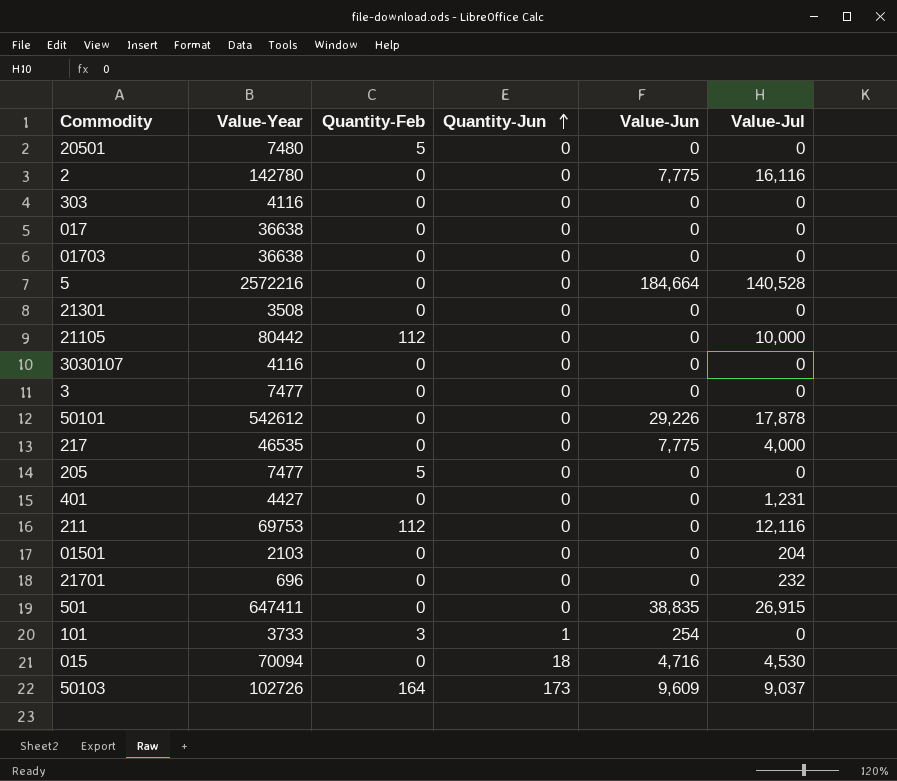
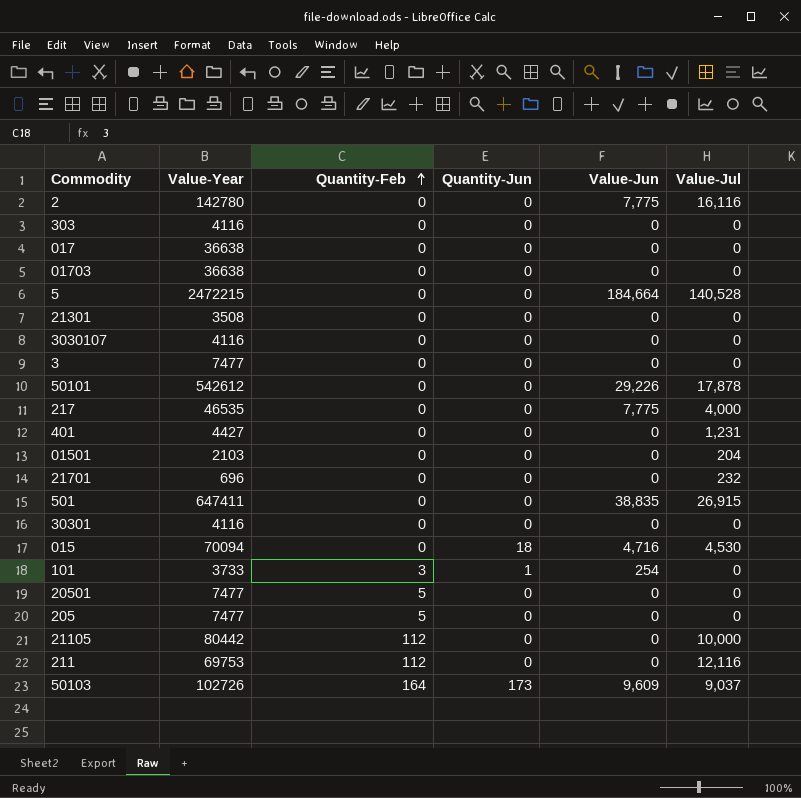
row order: Quantity-Jun ascending -> Quantity-Feb ascending
5 | Value-Year: 2572216 -> 2472215
row 30301: none -> 4116 | 0 | 0 | 0 | 0
20501 | Value-Year: 7480 -> 7477

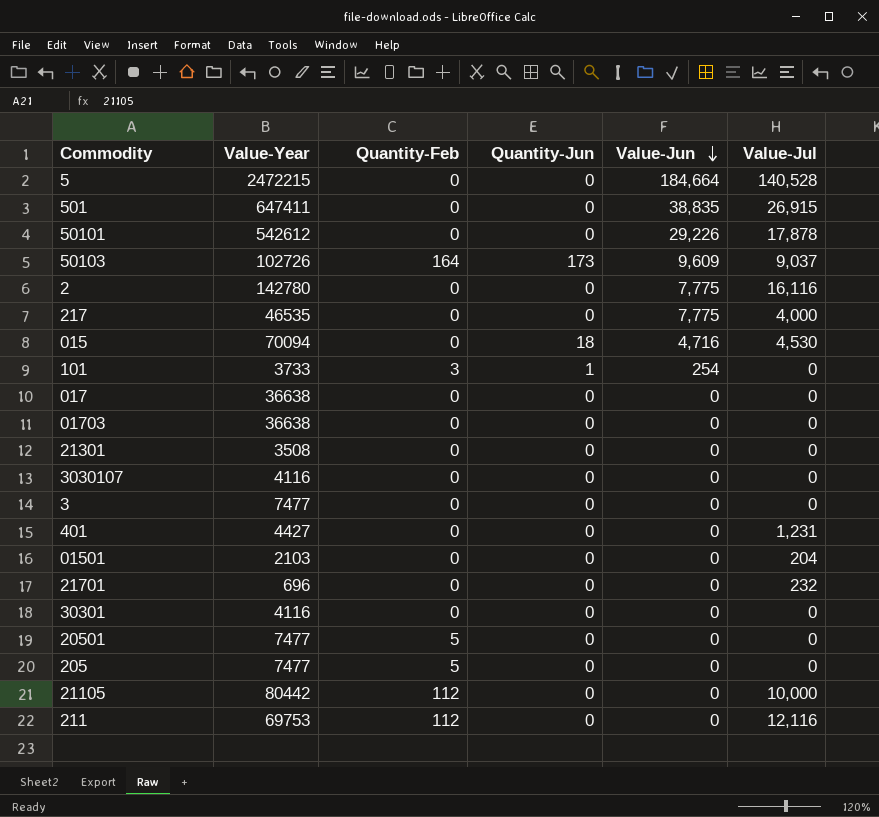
row order: Quantity-Feb ascending -> Value-Jun descending
row 303: 4116 | 0 | 0 | 0 | 0 -> none

